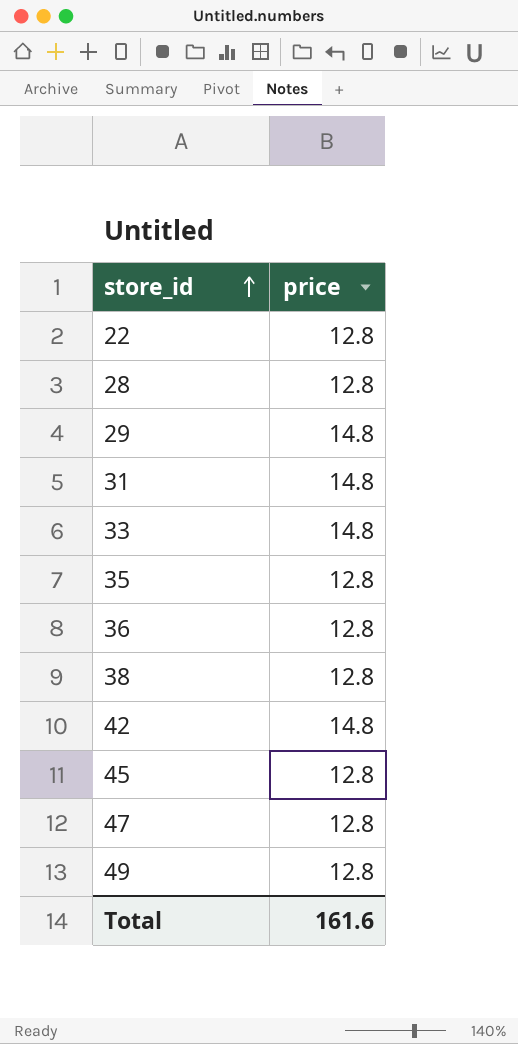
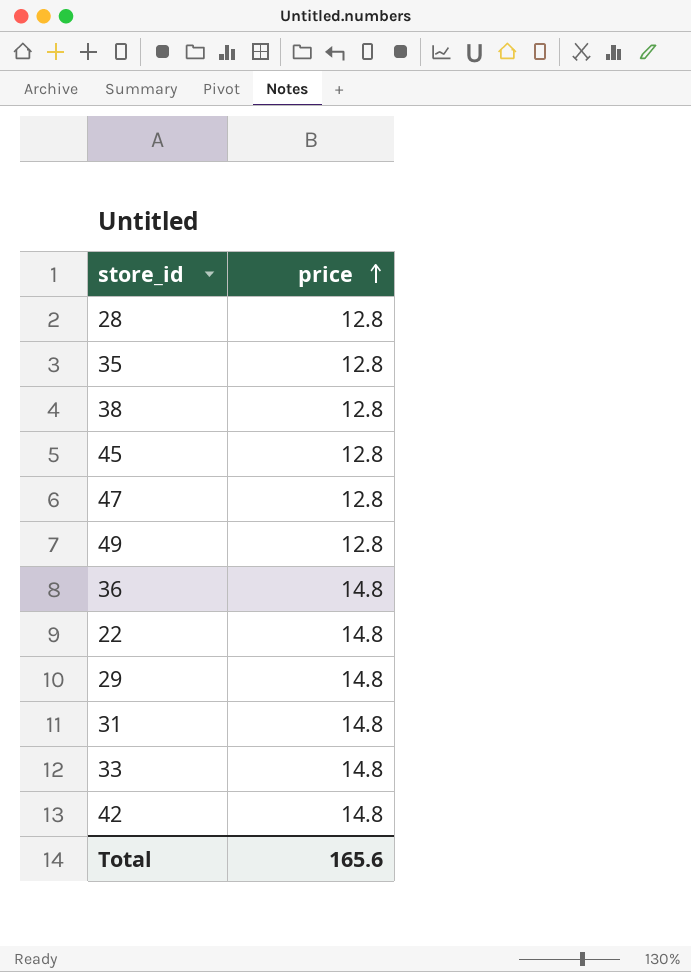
row order: store_id ascending -> price ascending
36 | price: 12.8 -> 14.8
22 | price: 12.8 -> 14.8
Total | price: 161.6 -> 165.6

